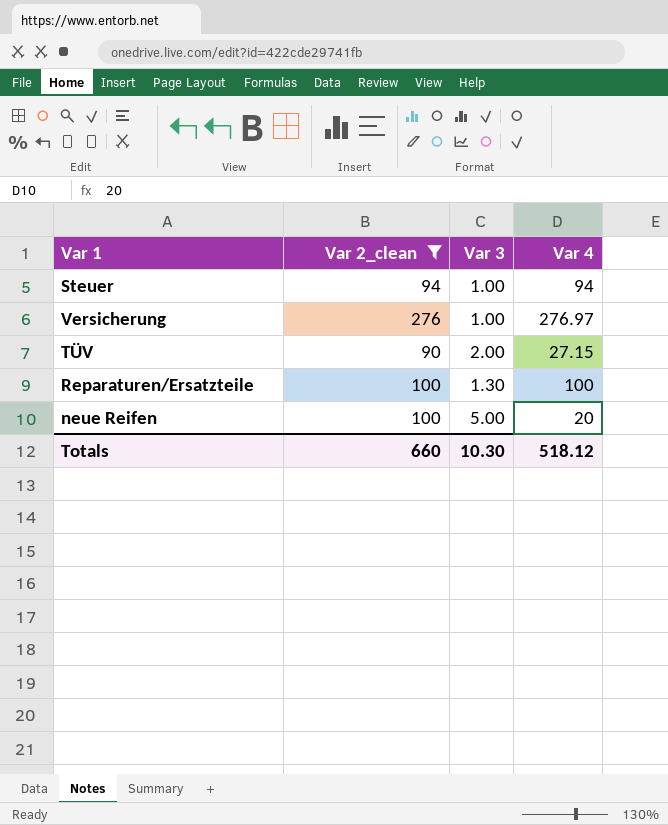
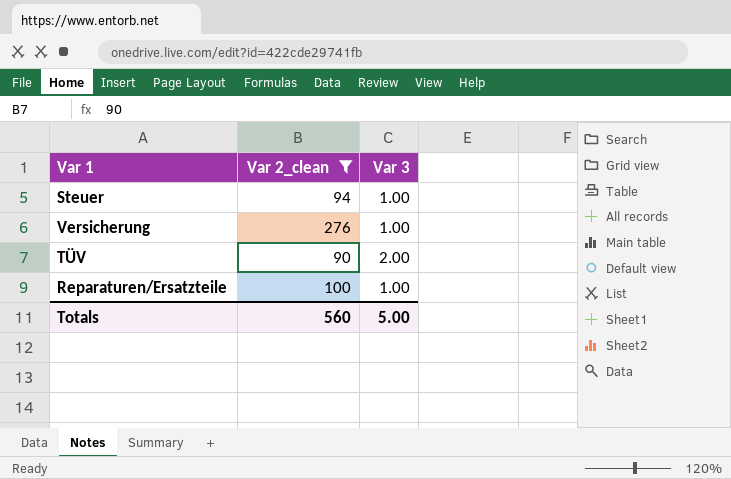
column Var 4 | position: 4 -> none
row neue Reifen: 100 | 5.00 | 20 -> none
Reparaturen/Ersatzteile | Var 3: 1.30 -> 1.00
Totals | Var 2_clean: 660 -> 560
Totals | Var 3: 10.30 -> 5.00

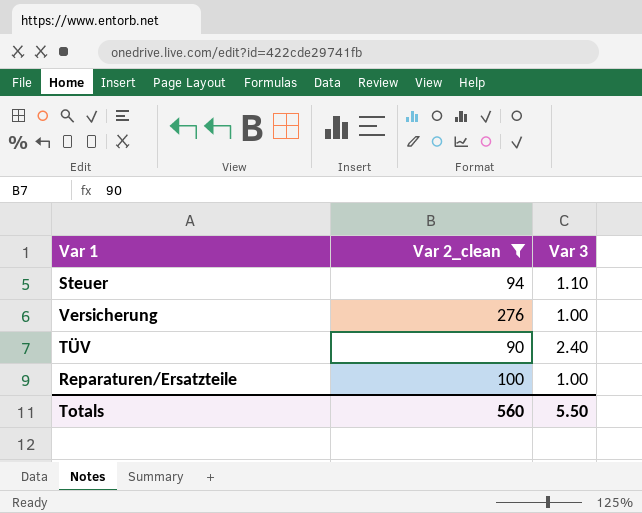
Steuer | Var 3: 1.00 -> 1.10
TÜV | Var 3: 2.00 -> 2.40
Totals | Var 3: 5.00 -> 5.50

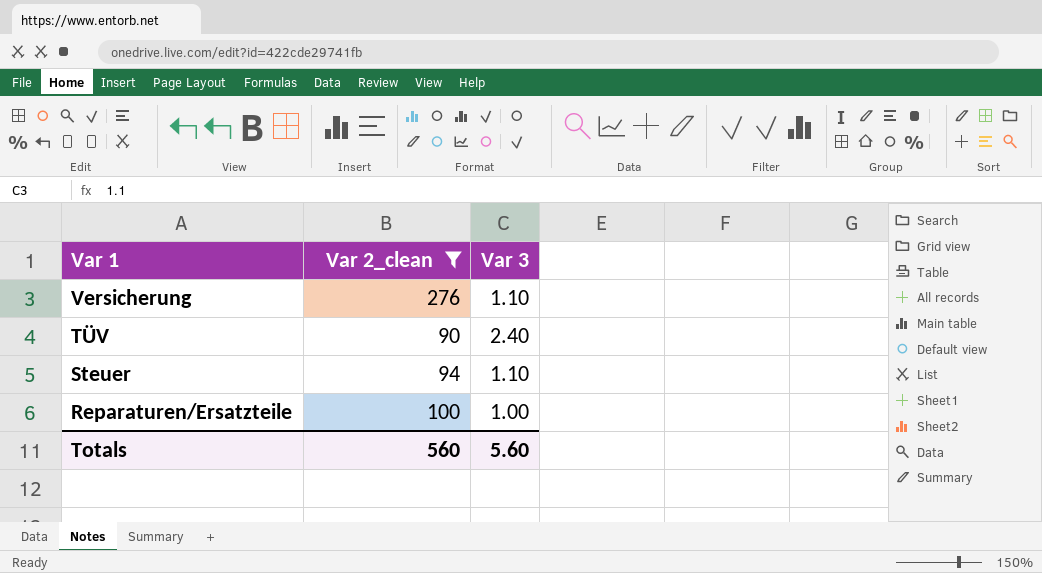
row order: none -> Var 1 descending
Versicherung | Var 3: 1.00 -> 1.10
Totals | Var 3: 5.50 -> 5.60

